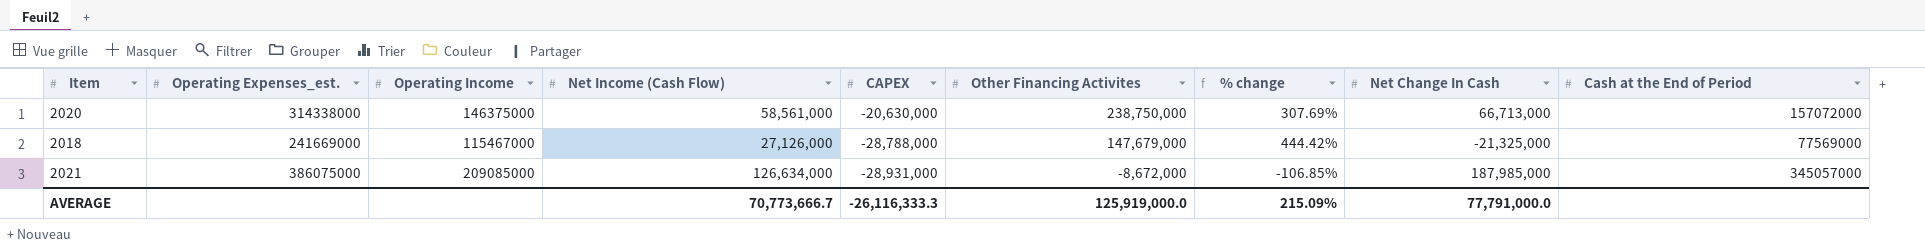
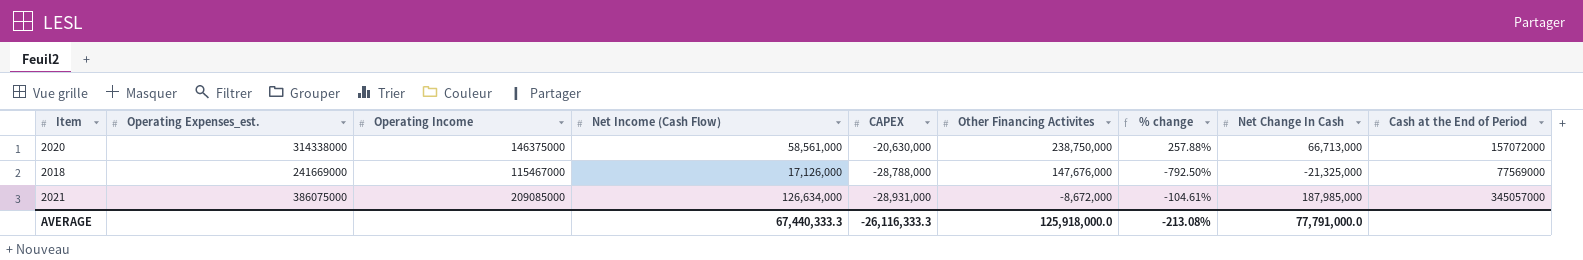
column % change | formula: ([Other Financing Activites] - [Net Income (Cash Flow)]) / [Net Income (Cash Flow)] -> ([Other Financing Activites] - [Net Change In Cash]) / [Net Change In Cash]
2018 | Net Income (Cash Flow): 27,126,000 -> 17,126,000
2018 | Other Financing Activites: 147,679,000 -> 147,676,000
AVERAGE | Net Income (Cash Flow): 70,773,666.7 -> 67,440,333.3
AVERAGE | Other Financing Activites: 125,919,000.0 -> 125,918,000.0
AVERAGE | % change: 215.09% -> -213.08%

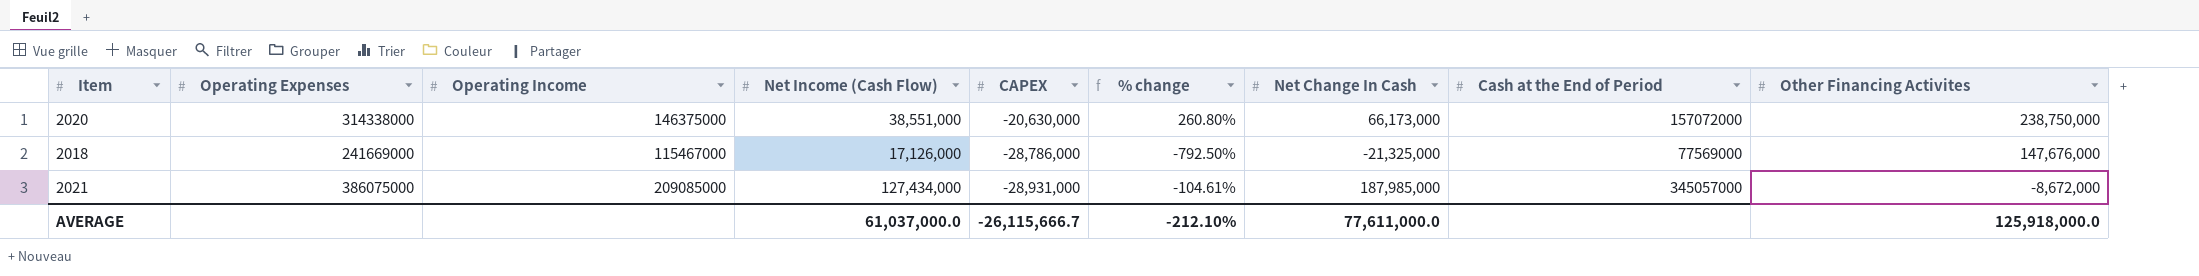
column name: Operating Expenses_est. -> Operating Expenses
column Other Financing Activites | position: 6 -> 9
2020 | Net Income (Cash Flow): 58,561,000 -> 38,551,000
2020 | % change: 257.88% -> 260.80%
2020 | Net Change In Cash: 66,713,000 -> 66,173,000
2018 | CAPEX: -28,788,000 -> -28,786,000
2021 | Net Income (Cash Flow): 126,634,000 -> 127,434,000
AVERAGE | Net Income (Cash Flow): 67,440,333.3 -> 61,037,000.0
AVERAGE | CAPEX: -26,116,333.3 -> -26,115,666.7
AVERAGE | % change: -213.08% -> -212.10%
AVERAGE | Net Change In Cash: 77,791,000.0 -> 77,611,000.0

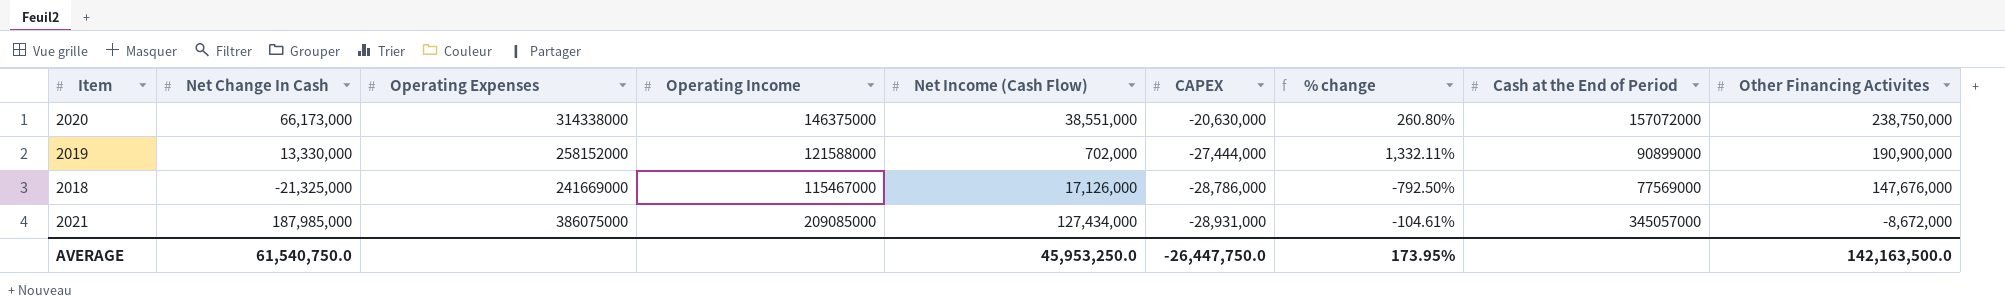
column Net Change In Cash | position: 7 -> 2
row 2019: none -> 13,330,000 | 258152000 | 121588000 | 702,000 | -27,444,000 | 1,332.11% | 90899000 | 190,900,000
AVERAGE | Net Change In Cash: 77,611,000.0 -> 61,540,750.0
AVERAGE | Net Income (Cash Flow): 61,037,000.0 -> 45,953,250.0
AVERAGE | CAPEX: -26,115,666.7 -> -26,447,750.0
AVERAGE | % change: -212.10% -> 173.95%
AVERAGE | Other Financing Activites: 125,918,000.0 -> 142,163,500.0

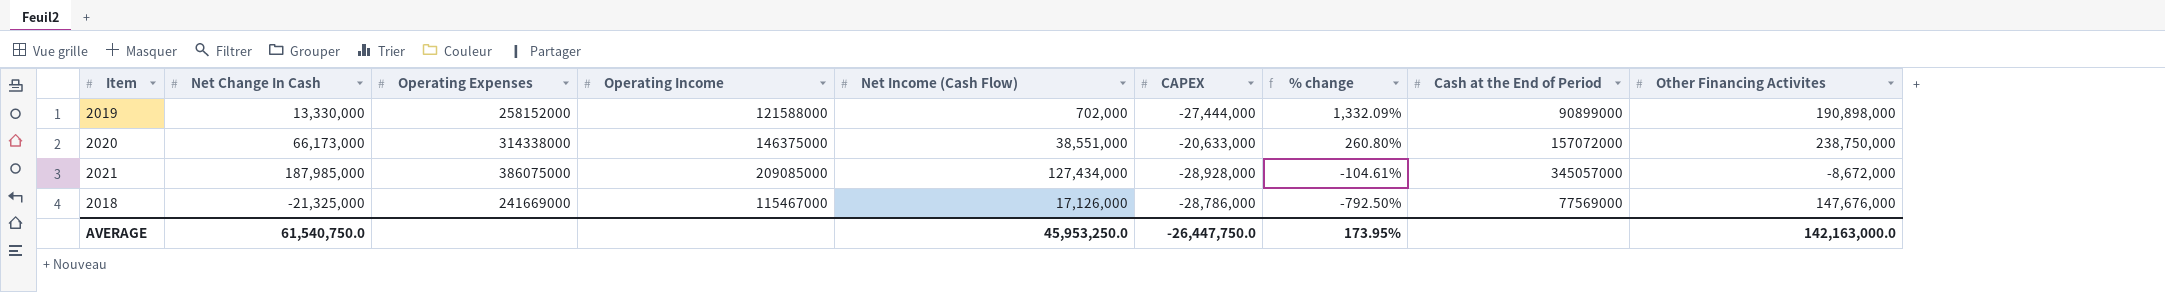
row order: CAPEX descending -> % change descending
2019 | % change: 1,332.11% -> 1,332.09%
2019 | Other Financing Activites: 190,900,000 -> 190,898,000
2020 | CAPEX: -20,630,000 -> -20,633,000
2021 | CAPEX: -28,931,000 -> -28,928,000
AVERAGE | Other Financing Activites: 142,163,500.0 -> 142,163,000.0

